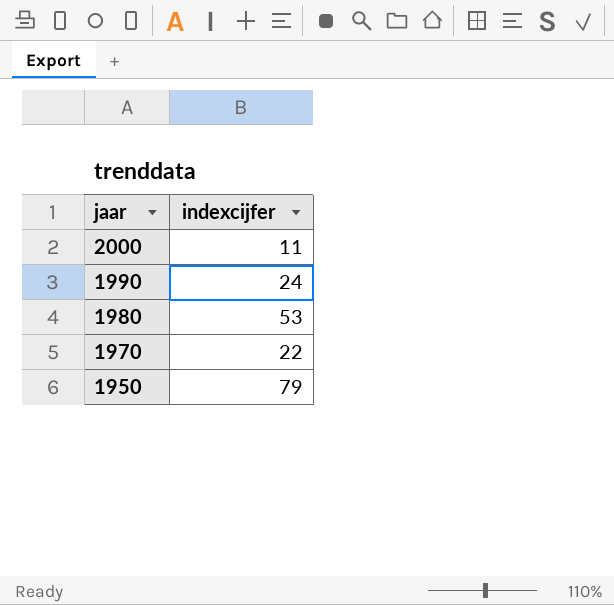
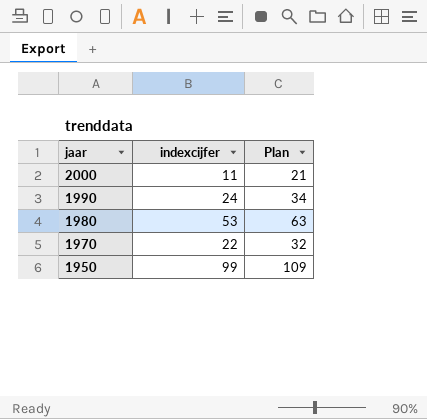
column Plan | formula: none -> [indexcijfer] + 10
1950 | indexcijfer: 79 -> 99

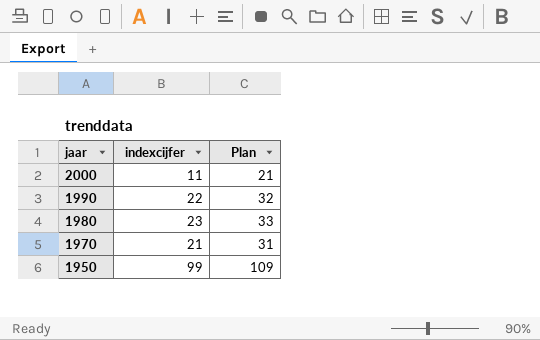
1990 | indexcijfer: 24 -> 22
1990 | Plan: 34 -> 32
1980 | indexcijfer: 53 -> 23
1980 | Plan: 63 -> 33
1970 | indexcijfer: 22 -> 21
1970 | Plan: 32 -> 31

